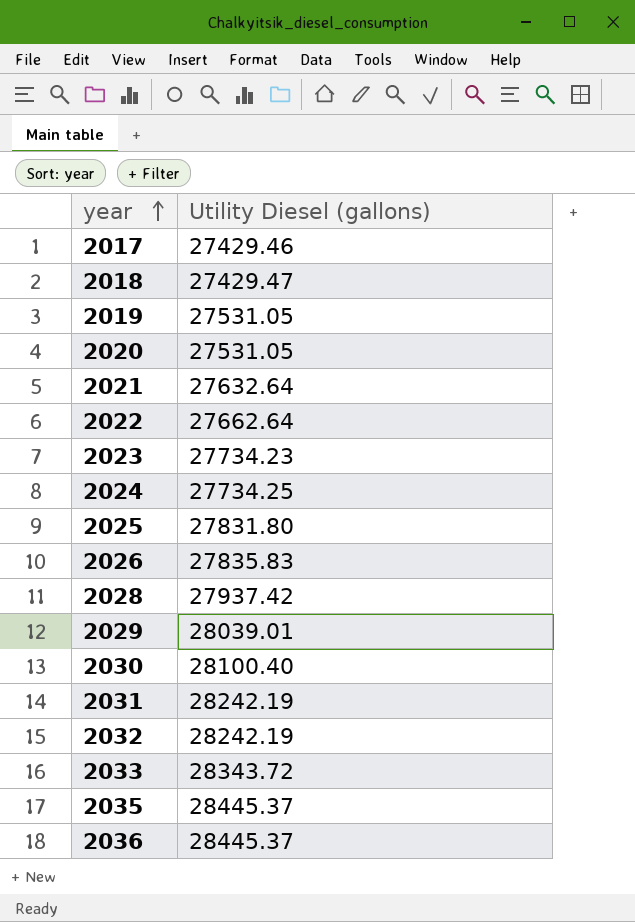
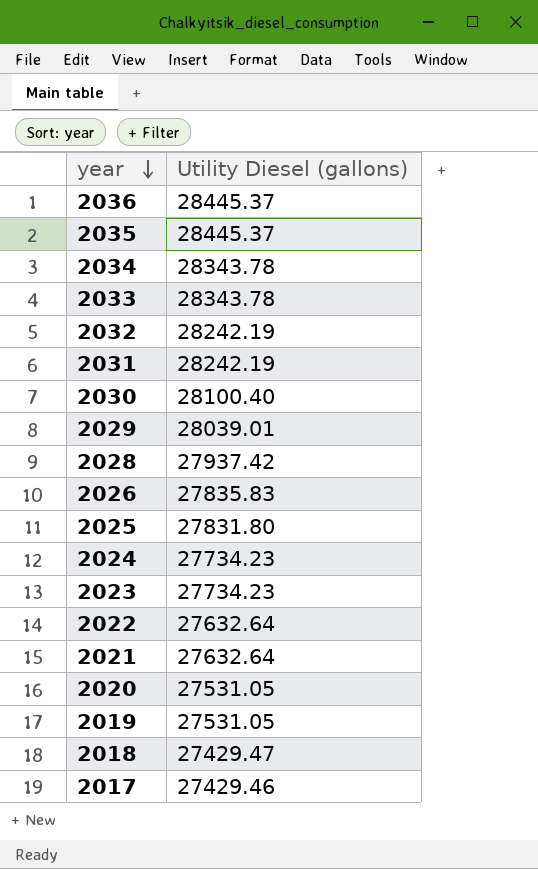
row order: year ascending -> year descending
row 2034: none -> 28343.78
2033 | Utility Diesel (gallons): 28343.72 -> 28343.78
2024 | Utility Diesel (gallons): 27734.25 -> 27734.23
2022 | Utility Diesel (gallons): 27662.64 -> 27632.64

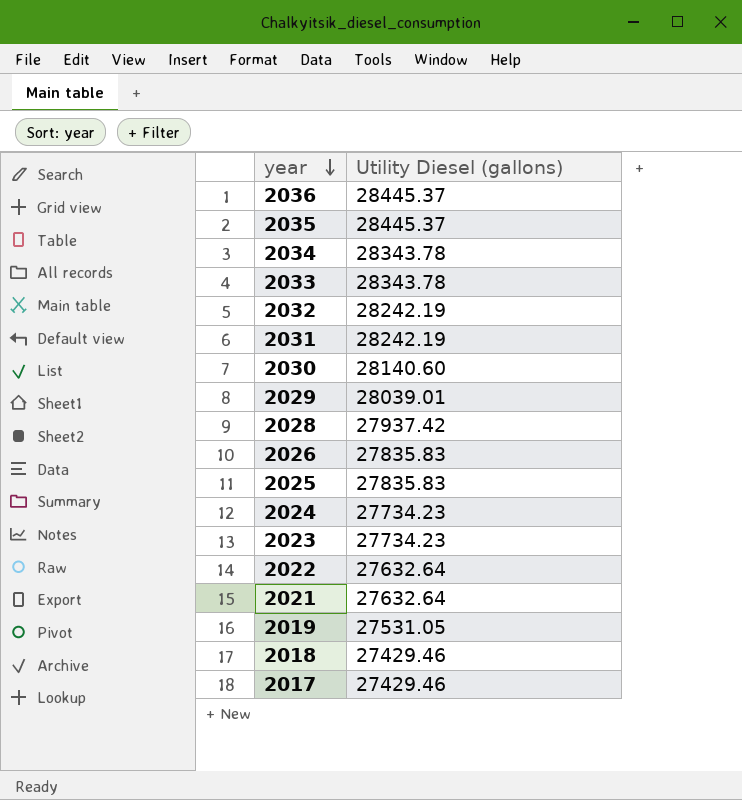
row 2020: 27531.05 -> none
2030 | Utility Diesel (gallons): 28100.40 -> 28140.60
2025 | Utility Diesel (gallons): 27831.80 -> 27835.83
2018 | Utility Diesel (gallons): 27429.47 -> 27429.46

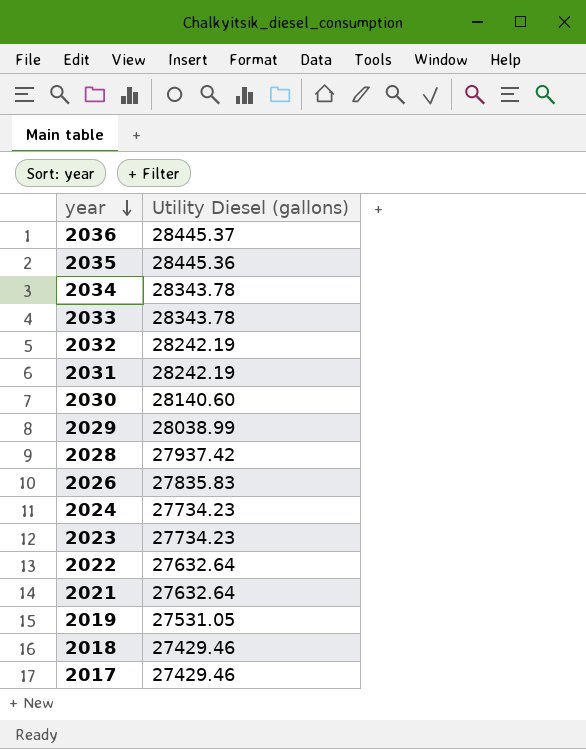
row 2025: 27835.83 -> none
2035 | Utility Diesel (gallons): 28445.37 -> 28445.36
2029 | Utility Diesel (gallons): 28039.01 -> 28038.99

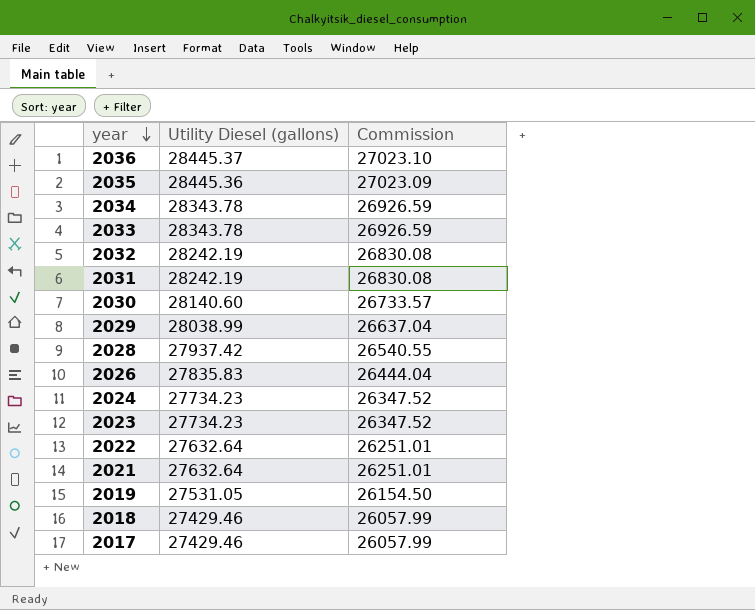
column Commission | formula: none -> [Utility Diesel (gallons)] * 0.95

